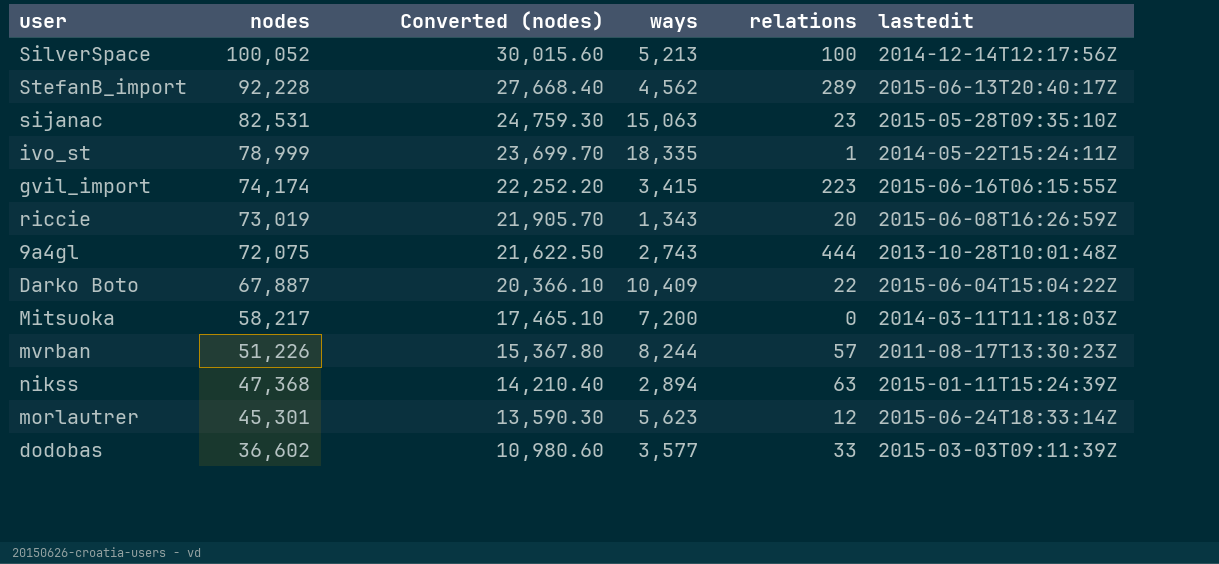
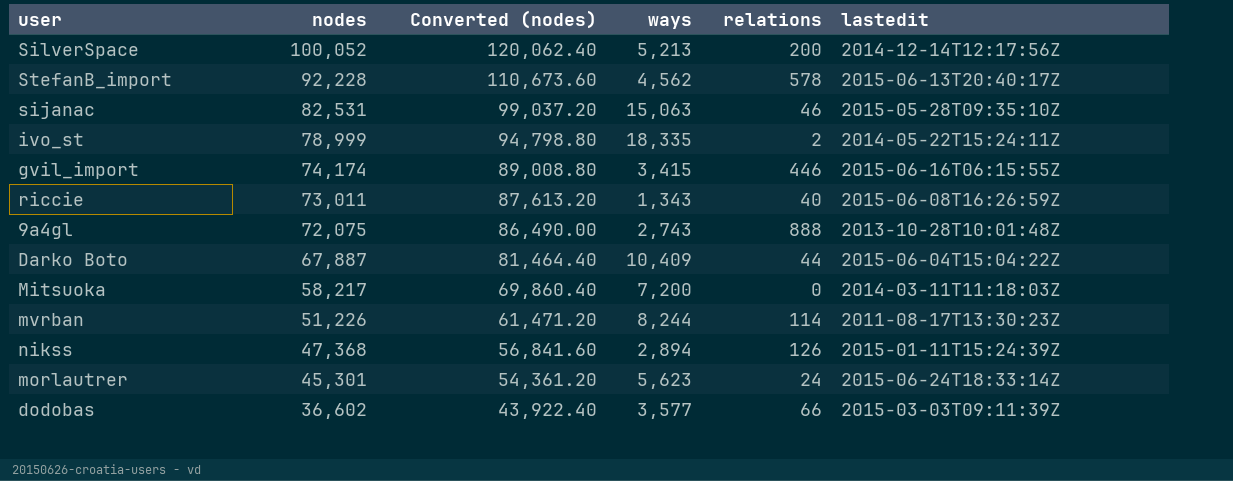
column Converted (nodes) | formula: [nodes] * 0.3 -> [nodes] * 1.2
SilverSpace | relations: 100 -> 200
StefanB_import | relations: 289 -> 578
sijanac | relations: 23 -> 46
ivo_st | relations: 1 -> 2
gvil_import | relations: 223 -> 446
riccie | nodes: 73,019 -> 73,011
riccie | relations: 20 -> 40
9a4gl | relations: 444 -> 888
Darko Boto | relations: 22 -> 44
mvrban | relations: 57 -> 114
nikss | relations: 63 -> 126
morlautrer | relations: 12 -> 24
dodobas | relations: 33 -> 66

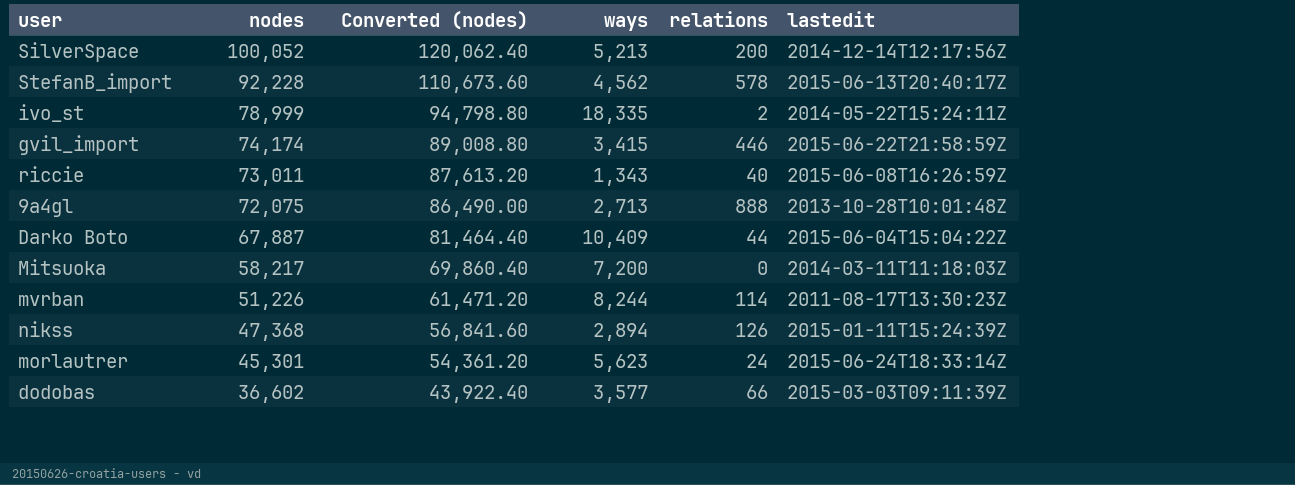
row sijanac: 82,531 | 99,037.20 | 15,063 | 46 | 2015-05-28T09:35:10Z -> none
gvil_import | lastedit: 2015-06-16T06:15:55Z -> 2015-06-22T21:58:59Z
9a4gl | ways: 2,743 -> 2,713

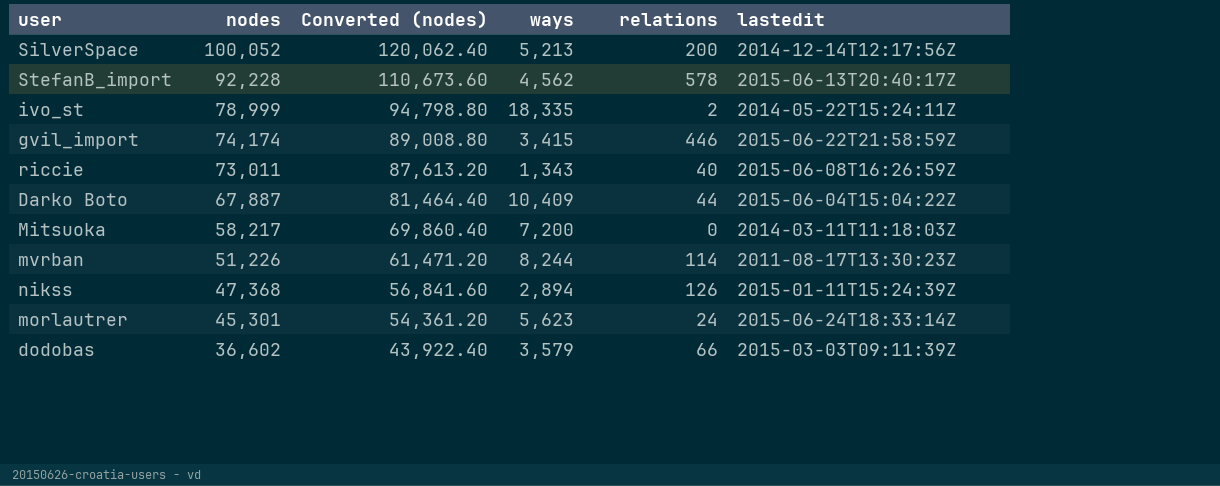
row 9a4gl: 72,075 | 86,490.00 | 2,713 | 888 | 2013-10-28T10:01:48Z -> none
dodobas | ways: 3,577 -> 3,579

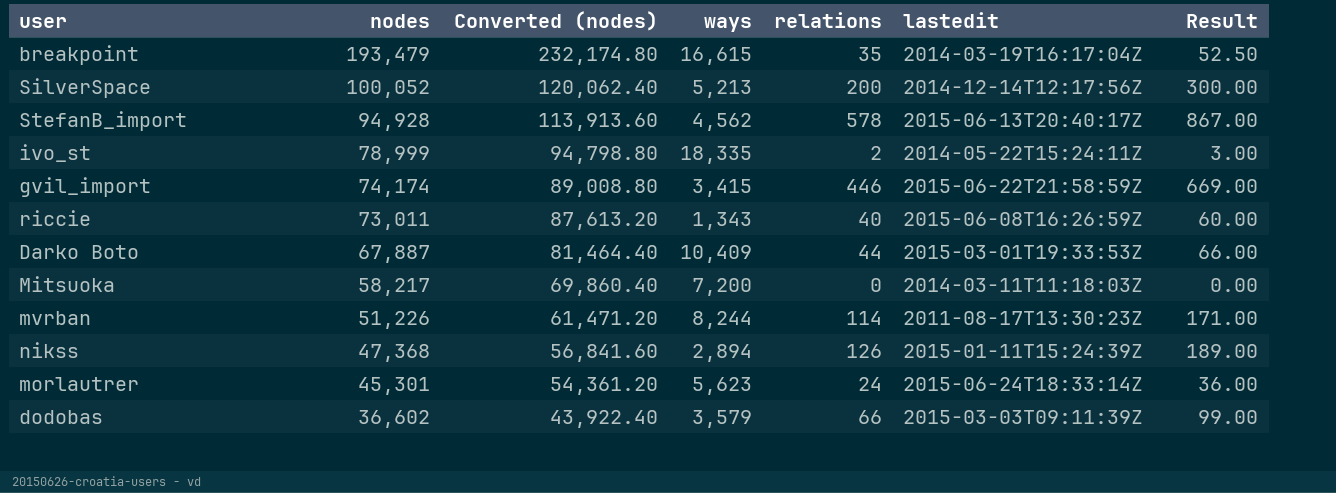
column Result | formula: none -> [relations] * 1.5
row breakpoint: none -> 193,479 | 232,174.80 | 16,615 | 35 | 2014-03-19T16:17:04Z | 52.50
StefanB_import | nodes: 92,228 -> 94,928
StefanB_import | Converted (nodes): 110,673.60 -> 113,913.60
Darko Boto | lastedit: 2015-06-04T15:04:22Z -> 2015-03-01T19:33:53Z

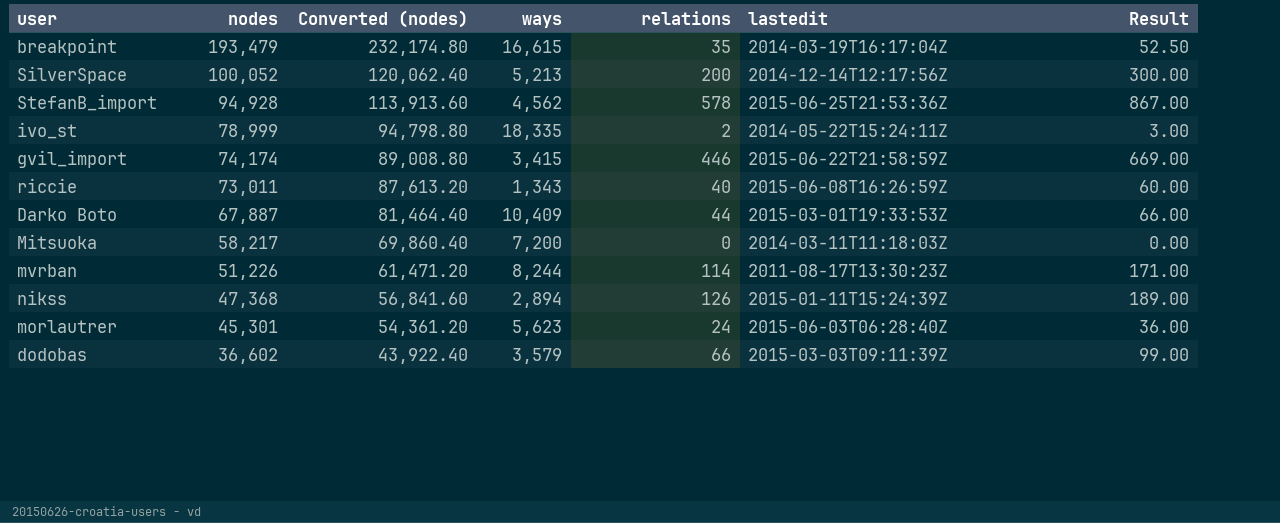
StefanB_import | lastedit: 2015-06-13T20:40:17Z -> 2015-06-25T21:53:36Z
morlautrer | lastedit: 2015-06-24T18:33:14Z -> 2015-06-03T06:28:40Z

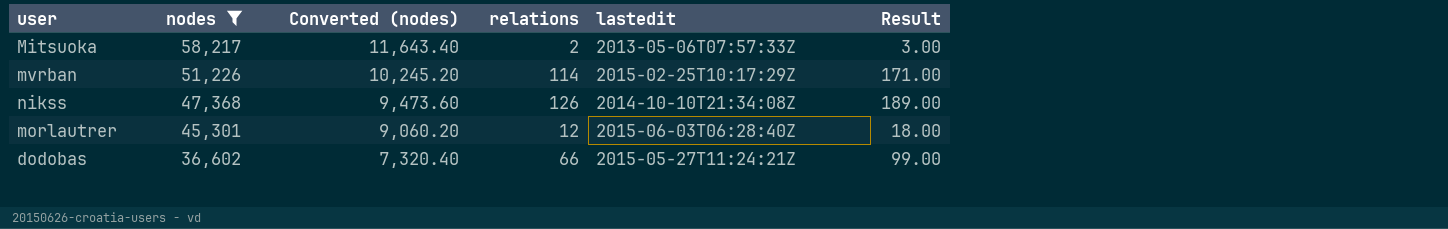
filter: none -> nodes <= 58,217
column ways | position: 4 -> none
column Converted (nodes) | formula: [nodes] * 1.2 -> [nodes] * 0.2
Mitsuoka | relations: 0 -> 2
Mitsuoka | lastedit: 2014-03-11T11:18:03Z -> 2013-05-06T07:57:33Z
Mitsuoka | Result: 0.00 -> 3.00
mvrban | lastedit: 2011-08-17T13:30:23Z -> 2015-02-25T10:17:29Z
nikss | lastedit: 2015-01-11T15:24:39Z -> 2014-10-10T21:34:08Z
morlautrer | relations: 24 -> 12
morlautrer | Result: 36.00 -> 18.00
dodobas | lastedit: 2015-03-03T09:11:39Z -> 2015-05-27T11:24:21Z

